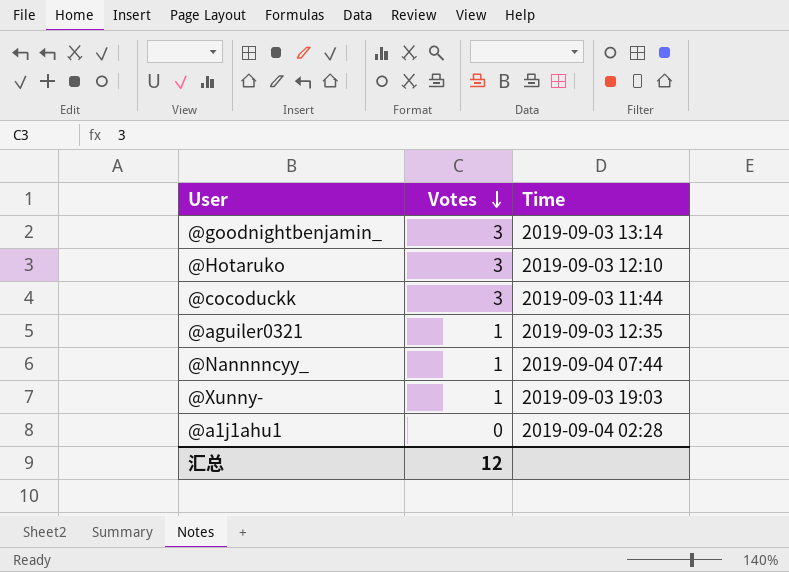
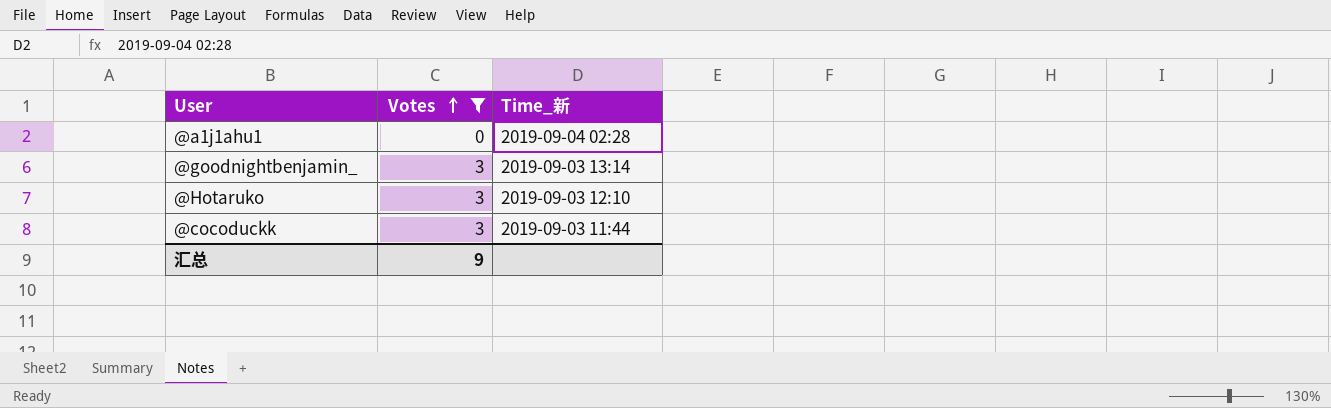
filter: none -> Votes != 1
row order: Votes descending -> Votes ascending
column name: Time -> Time_新
汇总 | Votes: 12 -> 9

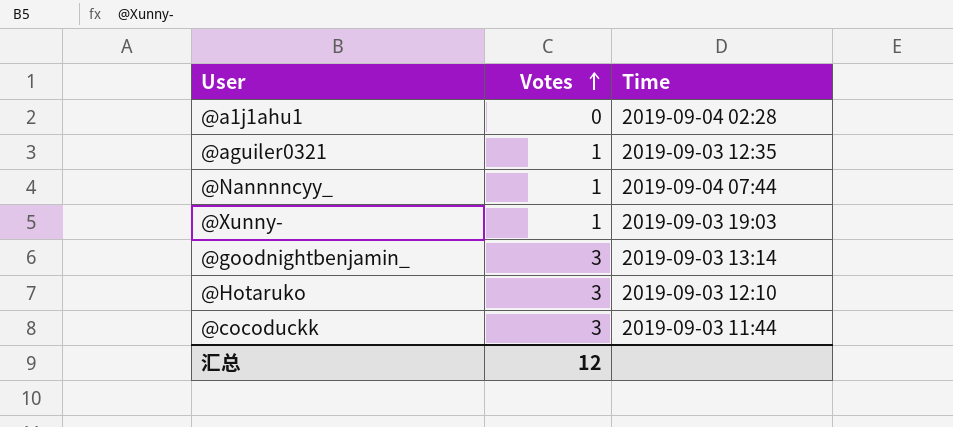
filter: Votes != 1 -> none
column name: Time_新 -> Time
汇总 | Votes: 9 -> 12

